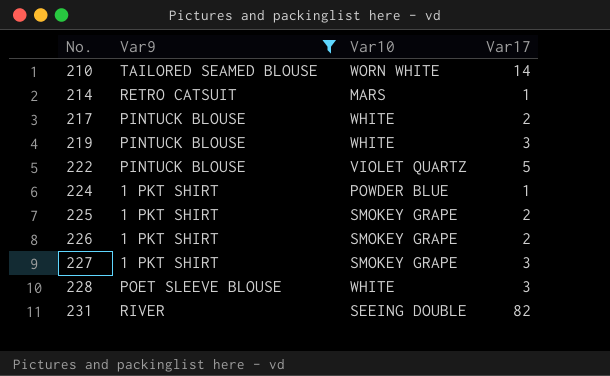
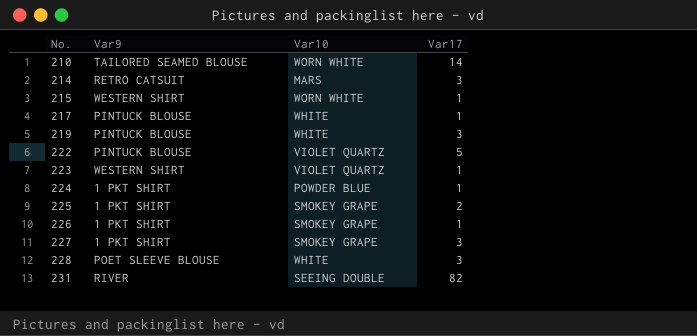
filter: Var9 != WESTERN SHIRT -> none
214 | Var17: 1 -> 3
217 | Var17: 2 -> 1
226 | Var17: 2 -> 1

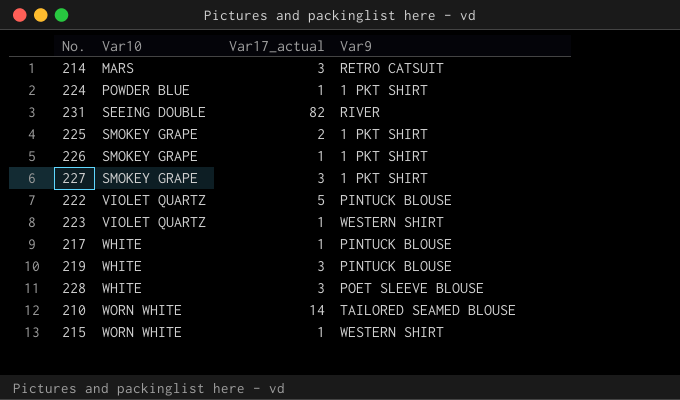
row order: No. ascending -> Var10 ascending
column name: Var17 -> Var17_actual
column Var9 | position: 2 -> 4

